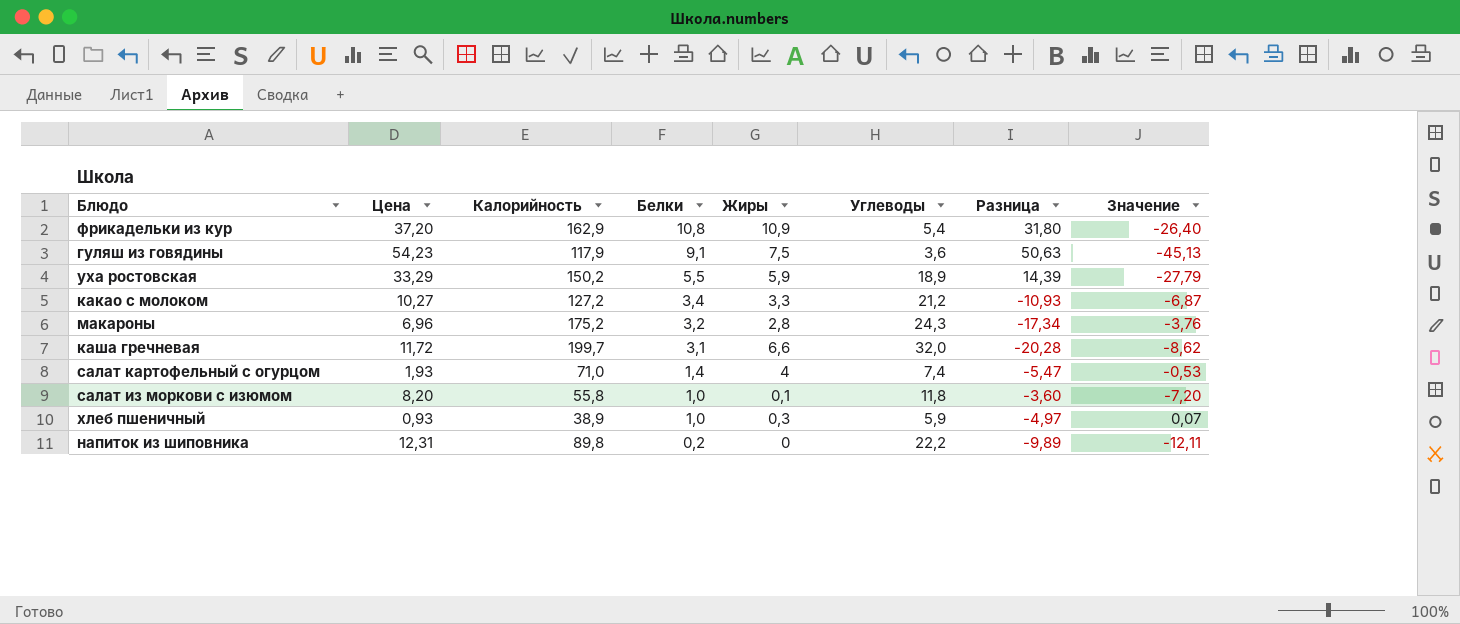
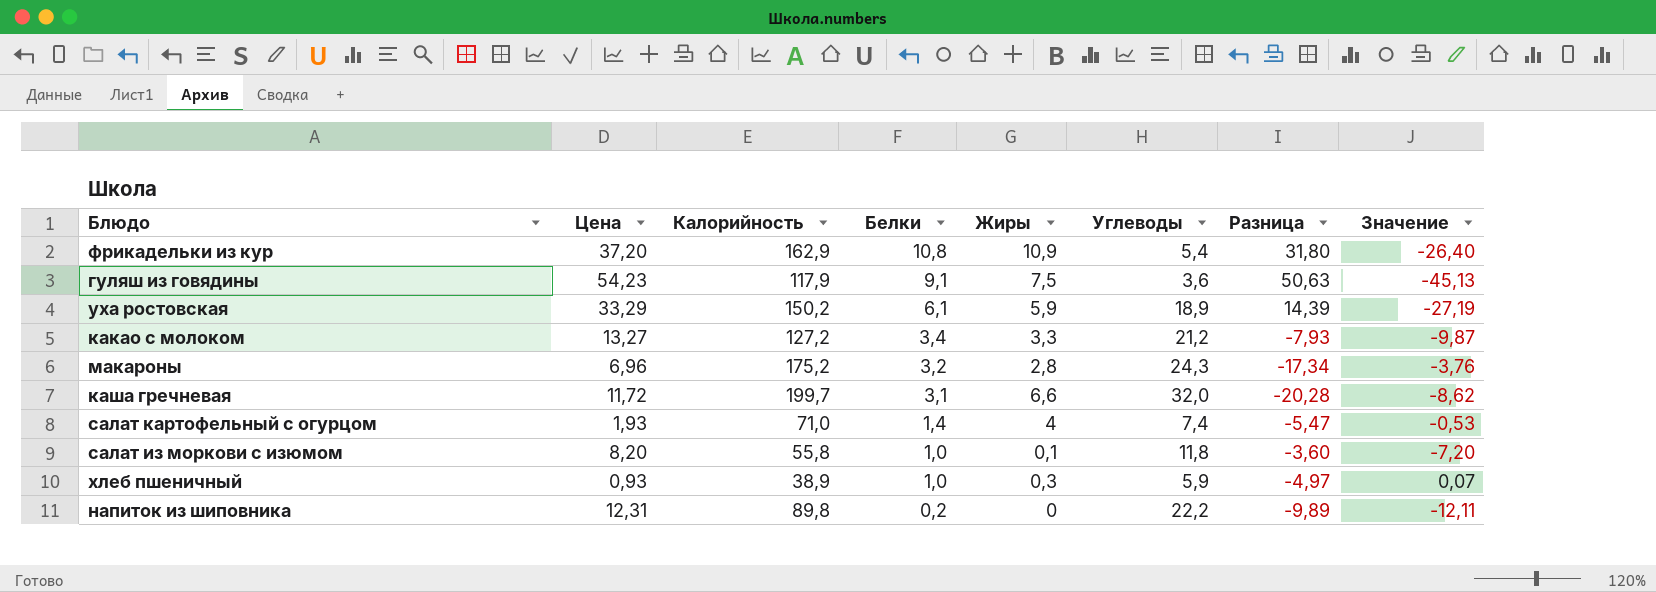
уха ростовская | Белки: 5,5 -> 6,1
уха ростовская | Значение: -27,79 -> -27,19
какао с молоком | Цена: 10,27 -> 13,27
какао с молоком | Разница: -10,93 -> -7,93
какао с молоком | Значение: -6,87 -> -9,87

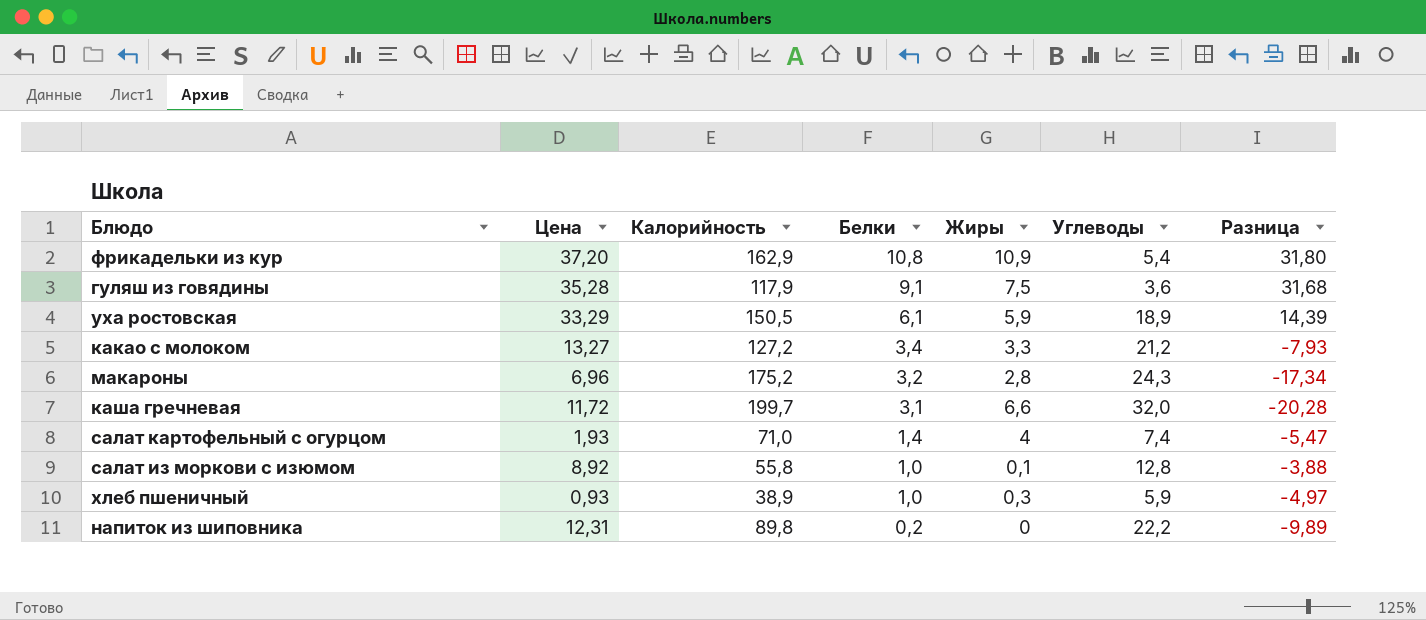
column Значение | formula: [Белки] - [Цена] -> none
гуляш из говядины | Цена: 54,23 -> 35,28
гуляш из говядины | Разница: 50,63 -> 31,68
уха ростовская | Калорийность: 150,2 -> 150,5
салат из моркови с изюмом | Цена: 8,20 -> 8,92
салат из моркови с изюмом | Углеводы: 11,8 -> 12,8
салат из моркови с изюмом | Разница: -3,60 -> -3,88

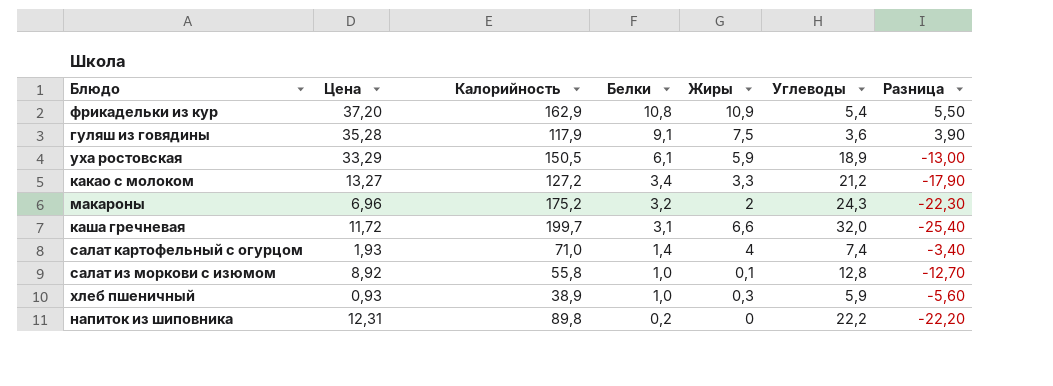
column Разница | formula: [Цена] - [Углеводы] -> [Жиры] - [Углеводы]
макароны | Жиры: 2,8 -> 2

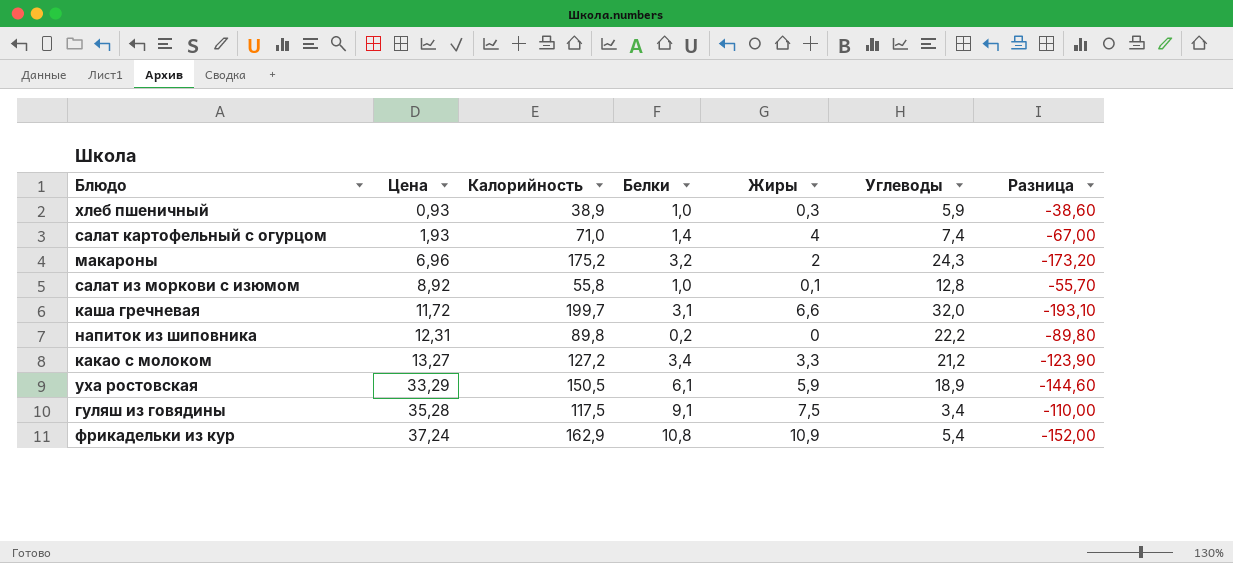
row order: Белки descending -> Цена ascending
column Разница | formula: [Жиры] - [Углеводы] -> [Жиры] - [Калорийность]
гуляш из говядины | Калорийность: 117,9 -> 117,5
гуляш из говядины | Углеводы: 3,6 -> 3,4
фрикадельки из кур | Цена: 37,20 -> 37,24

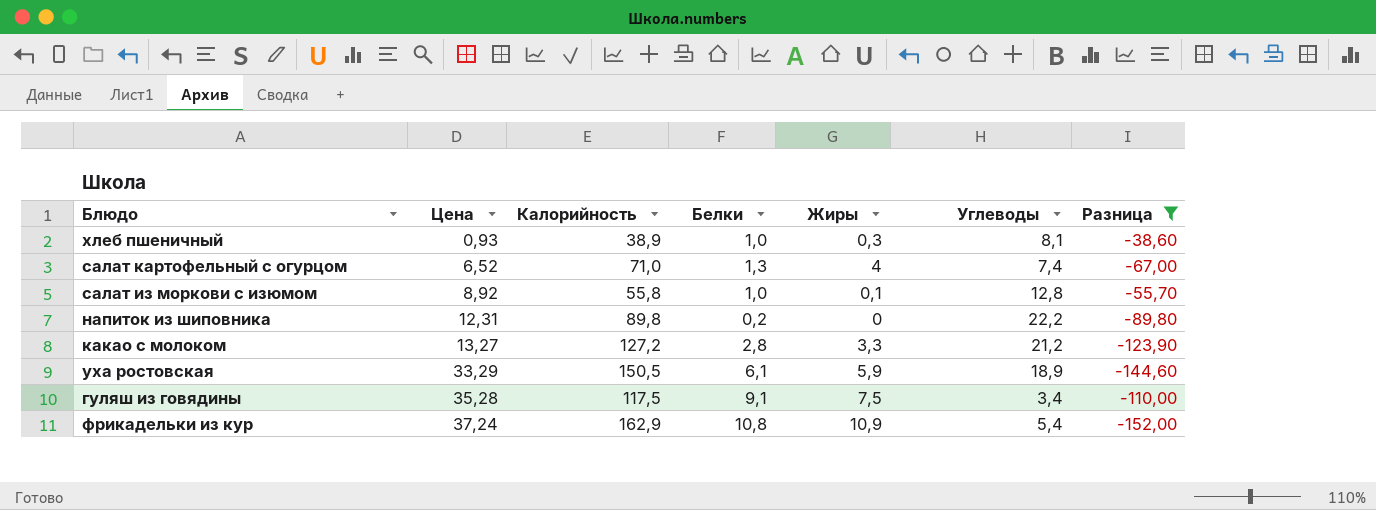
filter: none -> Разница >= -152,00
хлеб пшеничный | Углеводы: 5,9 -> 8,1
салат картофельный с огурцом | Цена: 1,93 -> 6,52
салат картофельный с огурцом | Белки: 1,4 -> 1,3
какао с молоком | Белки: 3,4 -> 2,8

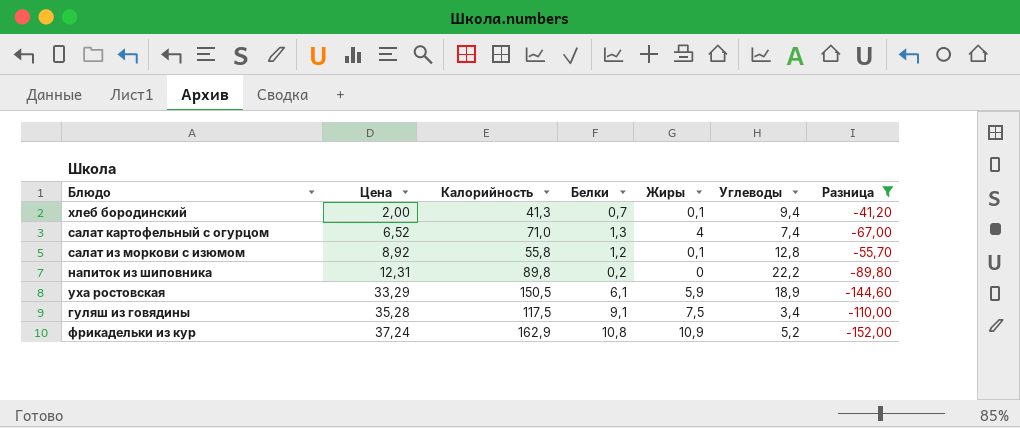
row хлеб пшеничный: 0,93 | 38,9 | 1,0 | 0,3 | 8,1 | -38,60 -> none
row какао с молоком: 13,27 | 127,2 | 2,8 | 3,3 | 21,2 | -123,90 -> none
row хлеб бородинский: none -> 2,00 | 41,3 | 0,7 | 0,1 | 9,4 | -41,20
салат из моркови с изюмом | Белки: 1,0 -> 1,2
фрикадельки из кур | Углеводы: 5,4 -> 5,2

